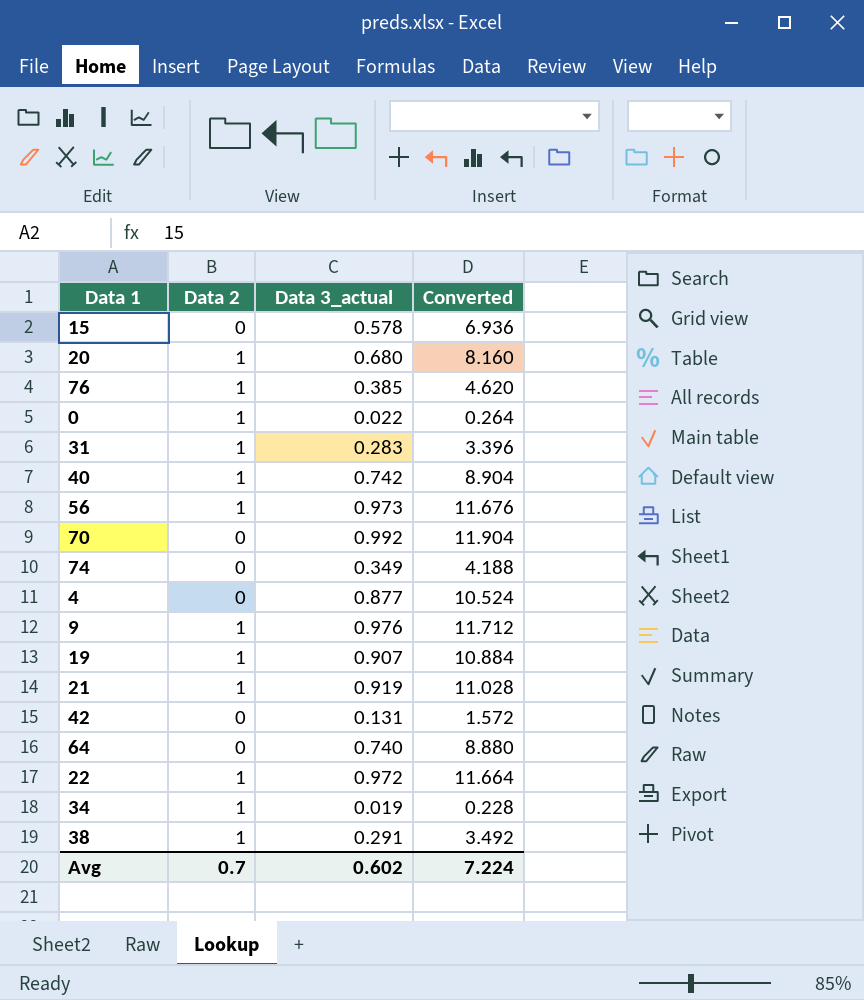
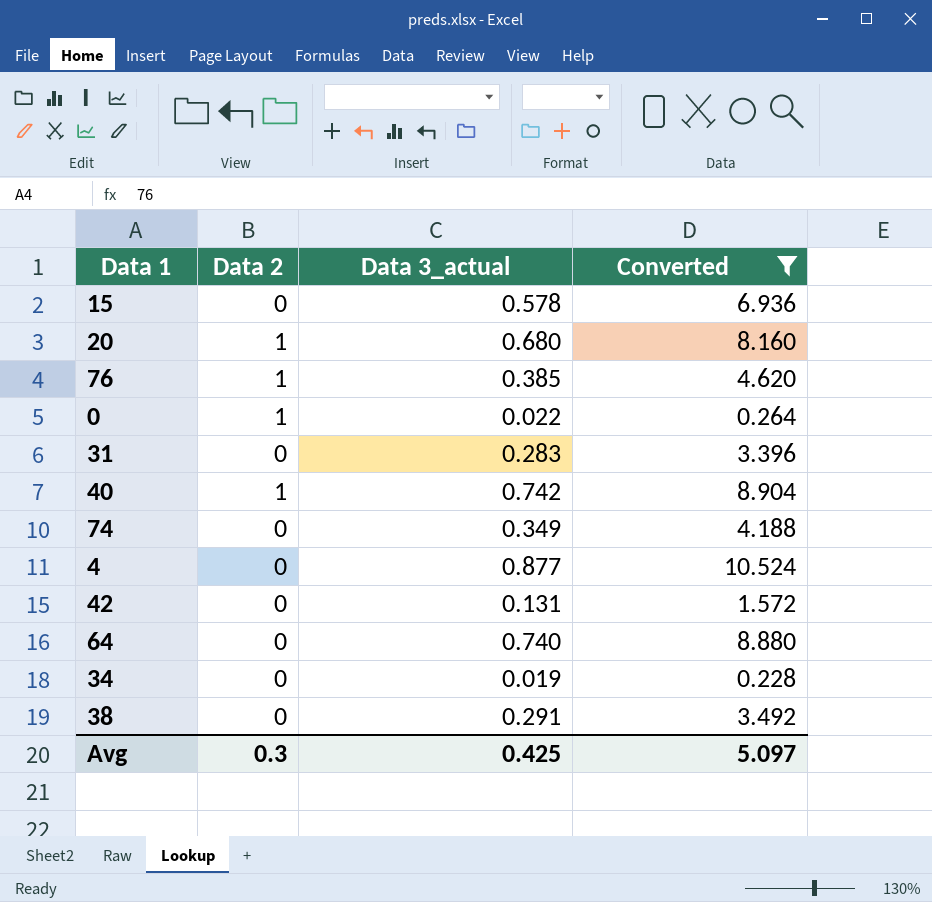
filter: none -> Converted <= 10.524
31 | Data 2: 1 -> 0
34 | Data 2: 1 -> 0
38 | Data 2: 1 -> 0
Avg | Data 2: 0.7 -> 0.3
Avg | Data 3_actual: 0.602 -> 0.425
Avg | Converted: 7.224 -> 5.097

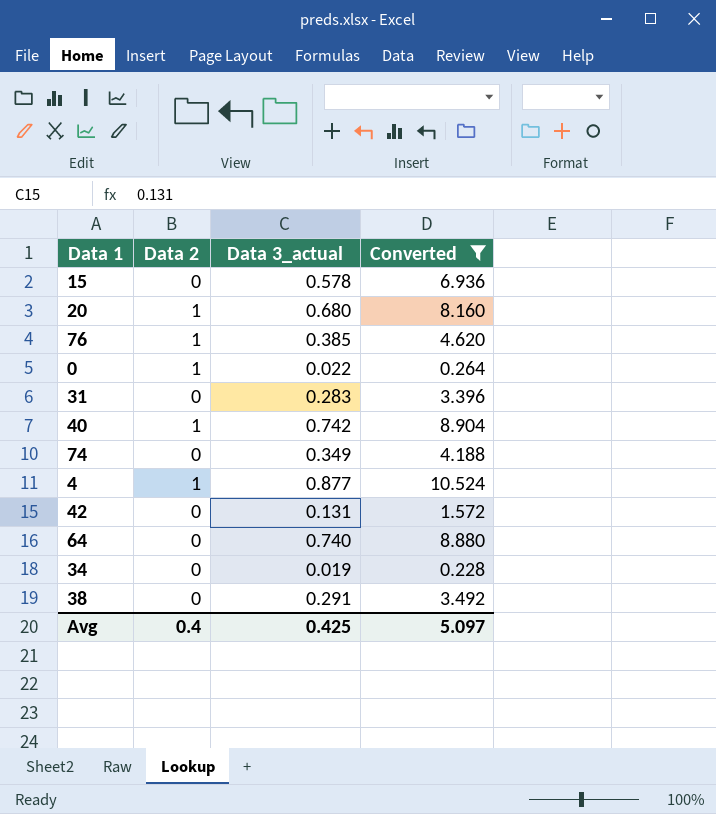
4 | Data 2: 0 -> 1
Avg | Data 2: 0.3 -> 0.4

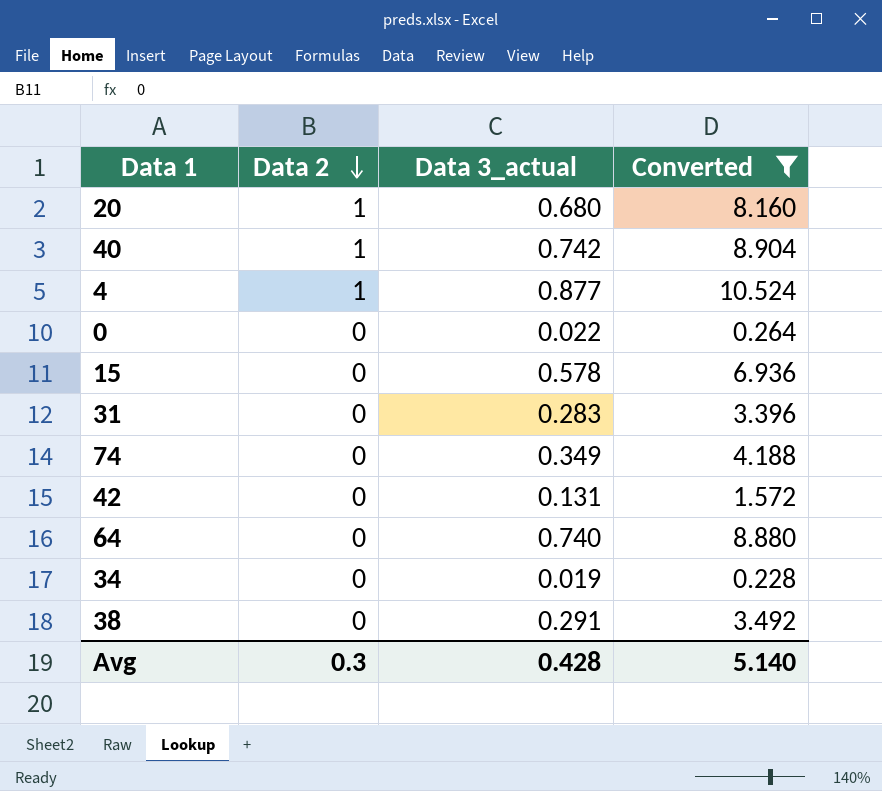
row order: none -> Data 2 descending
row 76: 1 | 0.385 | 4.620 -> none
0 | Data 2: 1 -> 0
Avg | Data 2: 0.4 -> 0.3
Avg | Data 3_actual: 0.425 -> 0.428
Avg | Converted: 5.097 -> 5.140

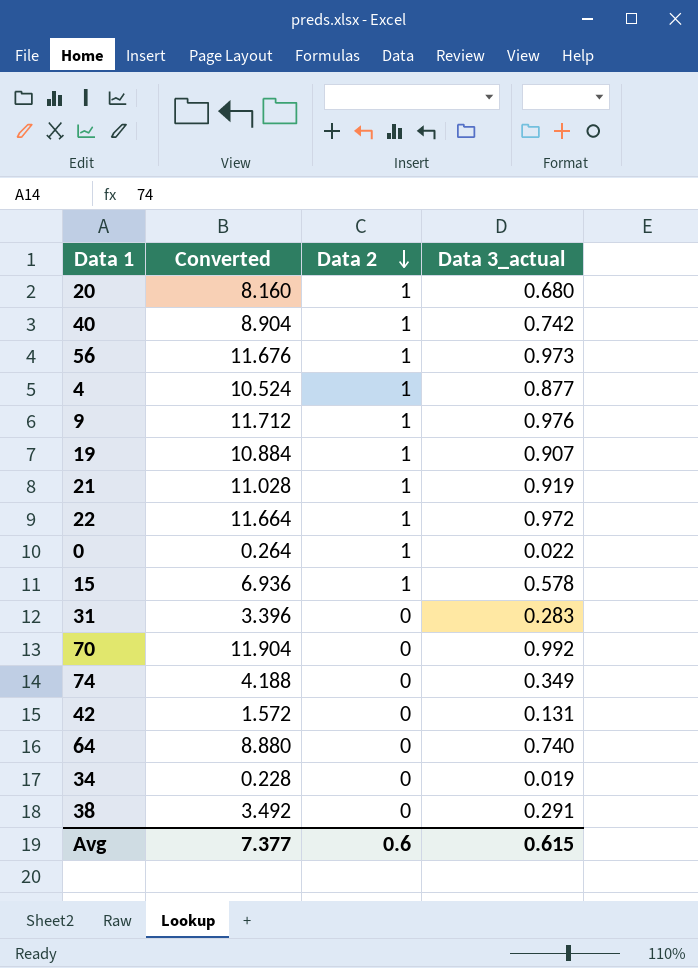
filter: Converted <= 10.524 -> none
column Converted | position: 4 -> 2
0 | Data 2: 0 -> 1
15 | Data 2: 0 -> 1
Avg | Converted: 5.140 -> 7.377
Avg | Data 2: 0.3 -> 0.6
Avg | Data 3_actual: 0.428 -> 0.615

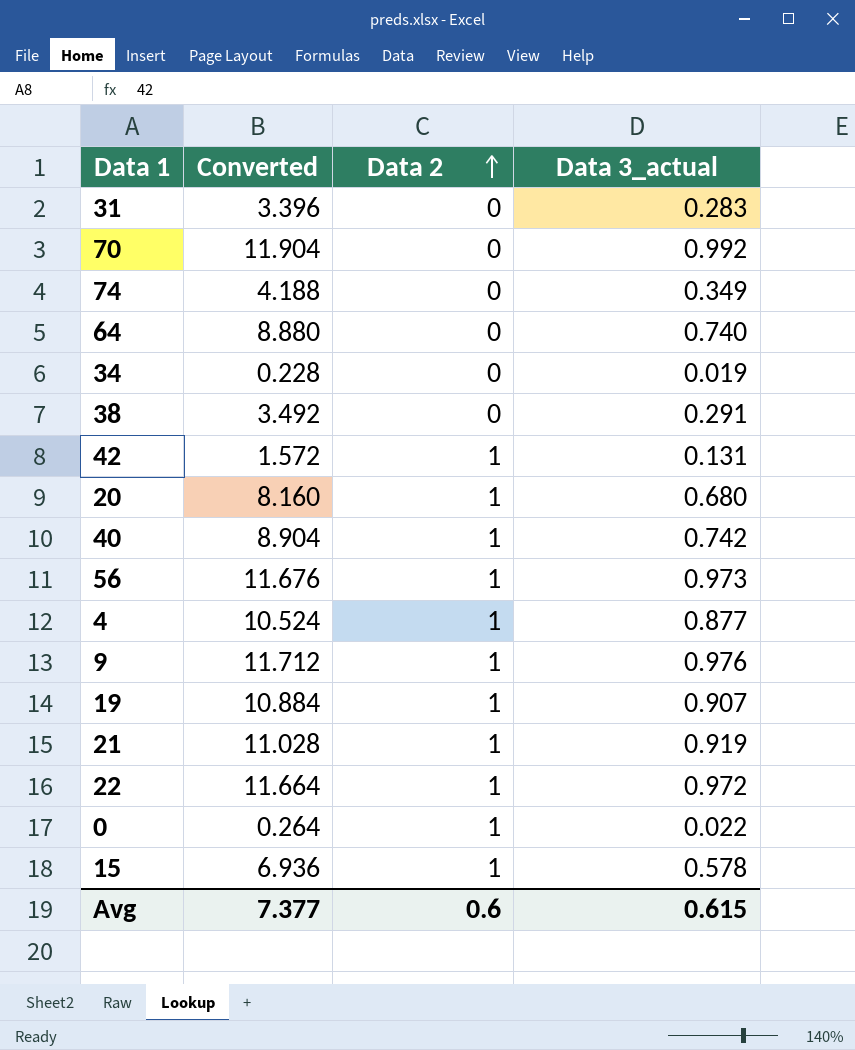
row order: Data 2 descending -> Data 2 ascending
42 | Data 2: 0 -> 1

